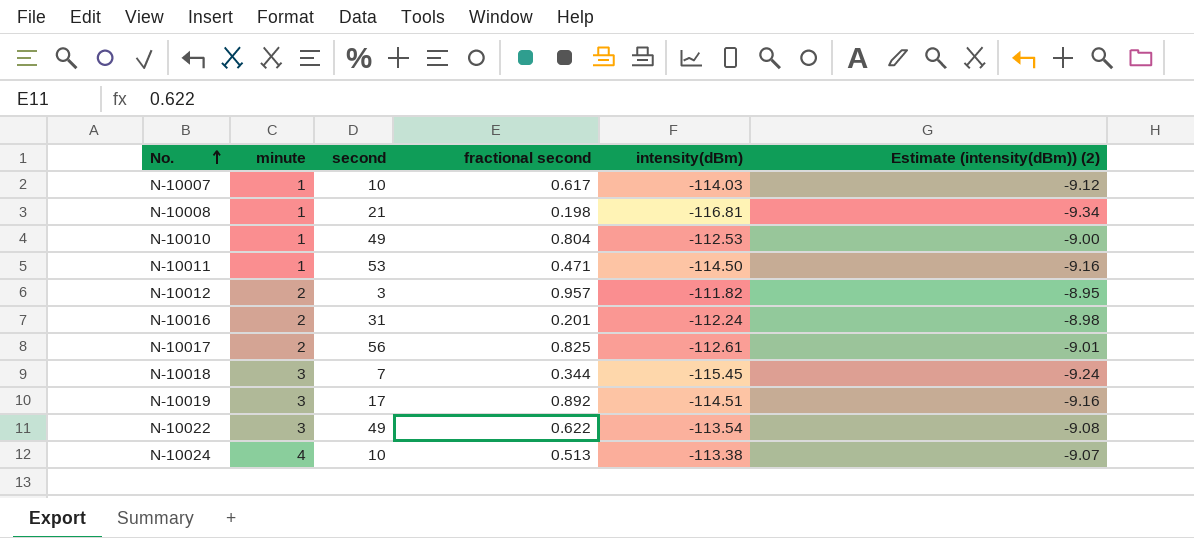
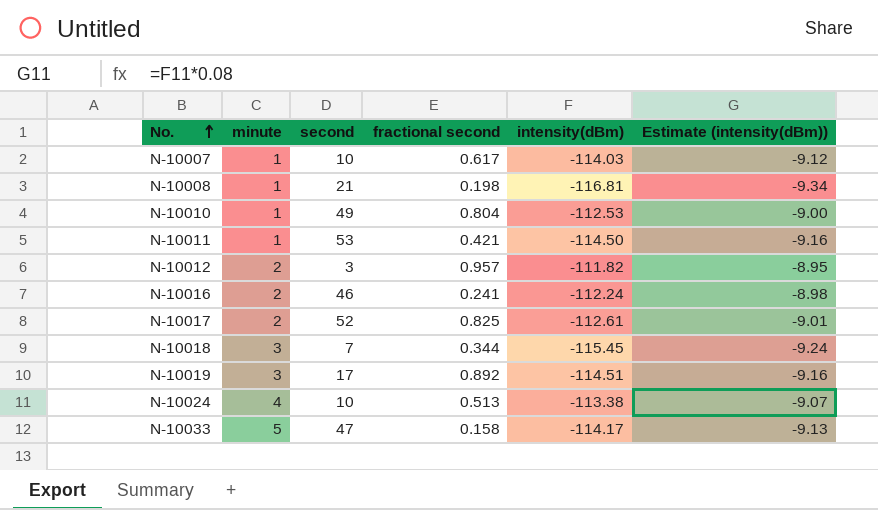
column name: Estimate (intensity(dBm)) (2) -> Estimate (intensity(dBm))
row N-10022: 3 | 49 | 0.622 | -113.54 | -9.08 -> none
N-10011 | fractional second: 0.471 -> 0.421
N-10016 | second: 31 -> 46
N-10016 | fractional second: 0.201 -> 0.241
N-10017 | second: 56 -> 52
row N-10033: none -> 5 | 47 | 0.158 | -114.17 | -9.13

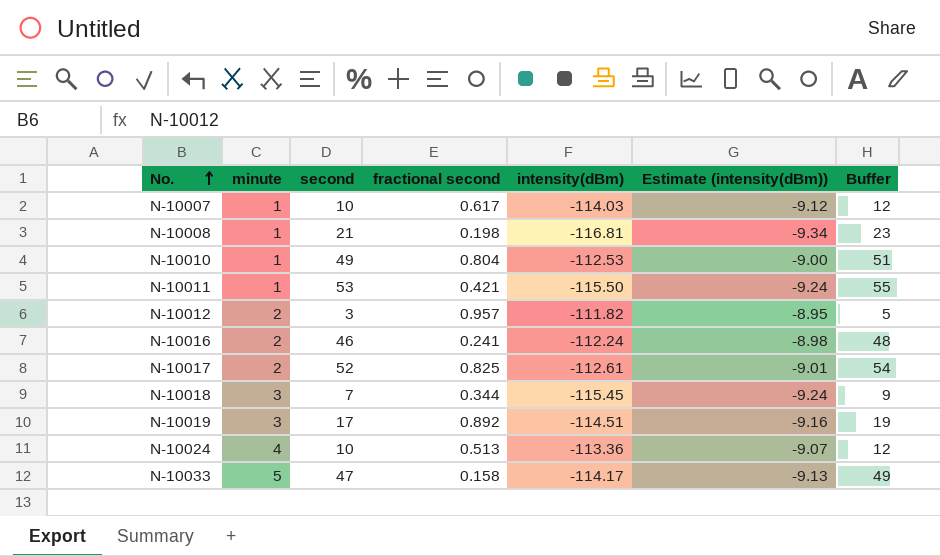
column Buffer | formula: none -> [second] + 2
N-10011 | intensity(dBm): -114.50 -> -115.50
N-10011 | Estimate (intensity(dBm)): -9.16 -> -9.24
N-10024 | intensity(dBm): -113.38 -> -113.36

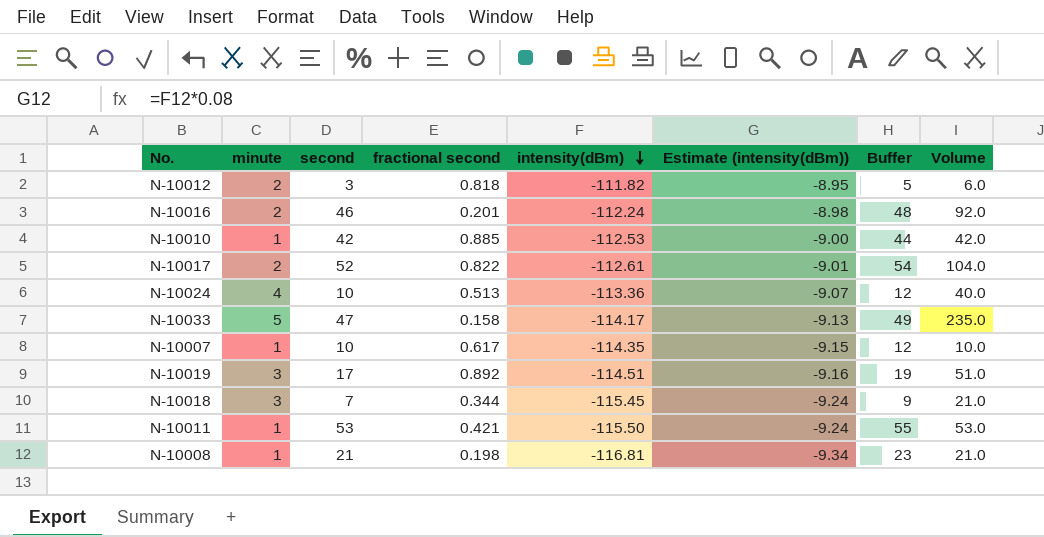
row order: No. ascending -> intensity(dBm) descending
column Volume | formula: none -> [minute] * [second]
N-10012 | fractional second: 0.957 -> 0.818
N-10016 | fractional second: 0.241 -> 0.201
N-10010 | second: 49 -> 42
N-10010 | fractional second: 0.804 -> 0.885
N-10010 | Buffer: 51 -> 44
N-10017 | fractional second: 0.825 -> 0.822
N-10007 | intensity(dBm): -114.03 -> -114.35
N-10007 | Estimate (intensity(dBm)): -9.12 -> -9.15

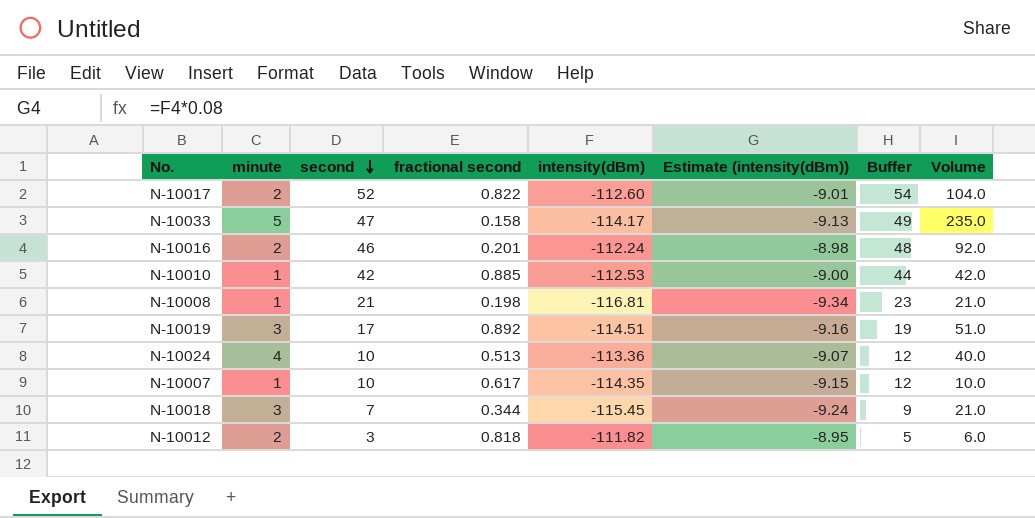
row order: intensity(dBm) descending -> second descending
row N-10011: 1 | 53 | 0.421 | -115.50 | -9.24 | 55 | 53.0 -> none
N-10017 | intensity(dBm): -112.61 -> -112.60

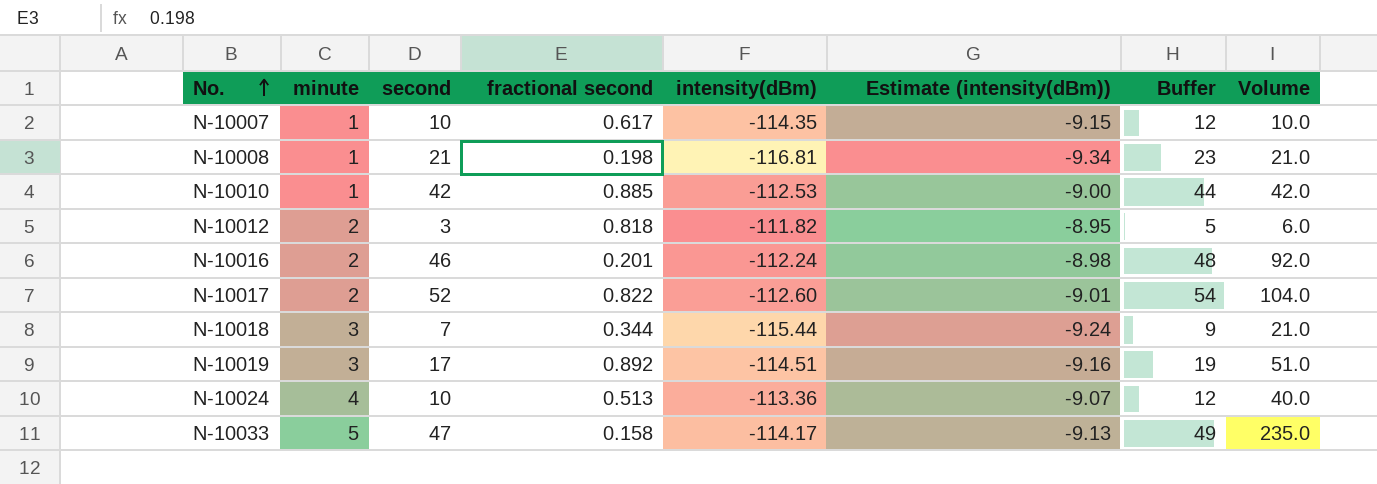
row order: second descending -> No. ascending
N-10018 | intensity(dBm): -115.45 -> -115.44

